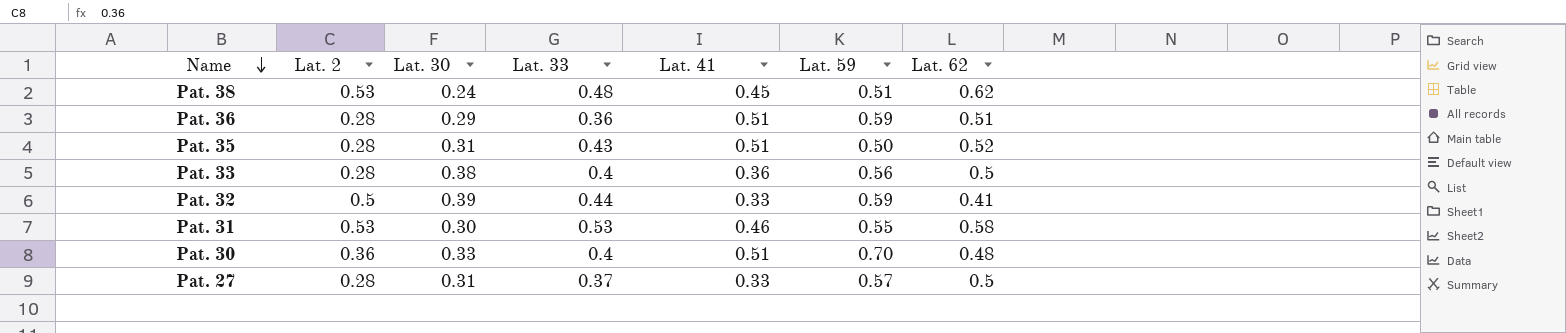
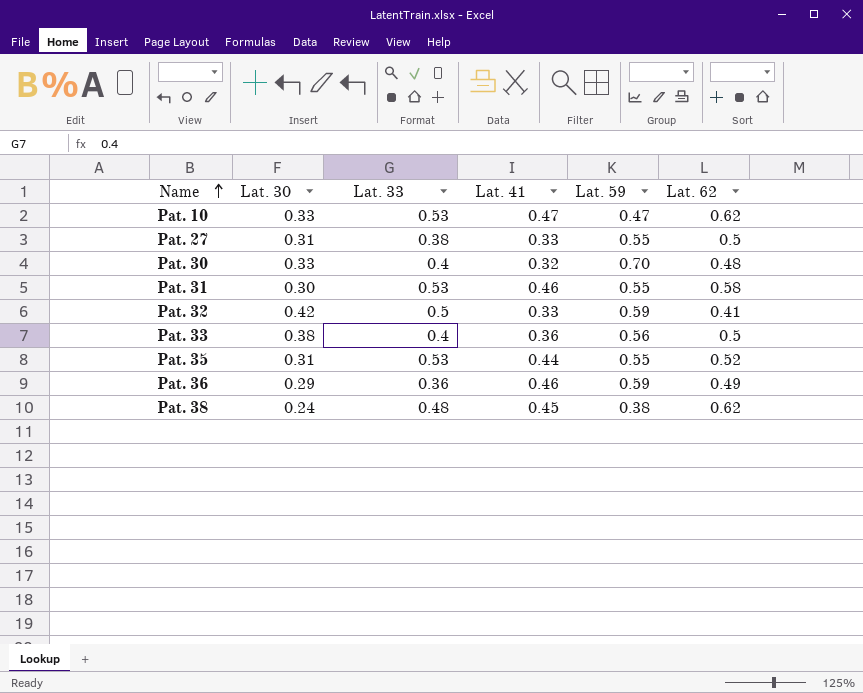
row order: Name descending -> Name ascending
column Lat. 2 | position: 2 -> none
row Pat. 10: none -> 0.33 | 0.53 | 0.47 | 0.47 | 0.62
Pat. 27 | Lat. 33: 0.37 -> 0.38
Pat. 27 | Lat. 59: 0.57 -> 0.55
Pat. 30 | Lat. 41: 0.51 -> 0.32
Pat. 32 | Lat. 30: 0.39 -> 0.42
Pat. 32 | Lat. 33: 0.44 -> 0.5
Pat. 35 | Lat. 33: 0.43 -> 0.53
Pat. 35 | Lat. 41: 0.51 -> 0.44
Pat. 35 | Lat. 59: 0.50 -> 0.55
Pat. 36 | Lat. 41: 0.51 -> 0.46
Pat. 36 | Lat. 62: 0.51 -> 0.49
Pat. 38 | Lat. 59: 0.51 -> 0.38

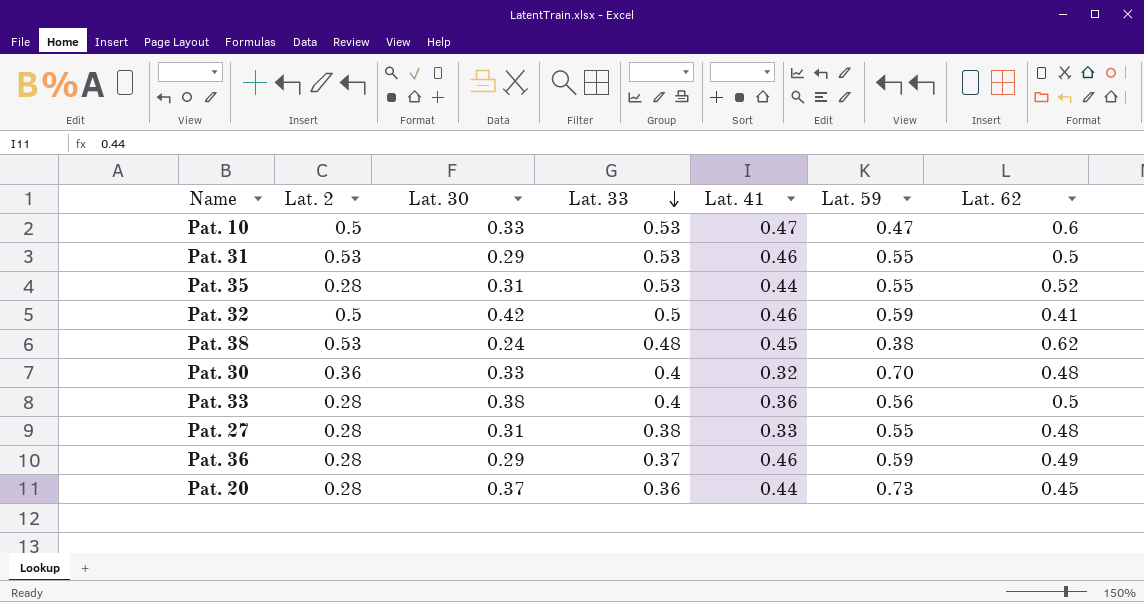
row order: Name ascending -> Lat. 33 descending
column Lat. 2 | position: none -> 2
Pat. 10 | Lat. 62: 0.62 -> 0.6
Pat. 31 | Lat. 30: 0.30 -> 0.29
Pat. 31 | Lat. 62: 0.58 -> 0.5
Pat. 32 | Lat. 41: 0.33 -> 0.46
Pat. 27 | Lat. 62: 0.5 -> 0.48
Pat. 36 | Lat. 33: 0.36 -> 0.37
row Pat. 20: none -> 0.28 | 0.37 | 0.36 | 0.44 | 0.73 | 0.45

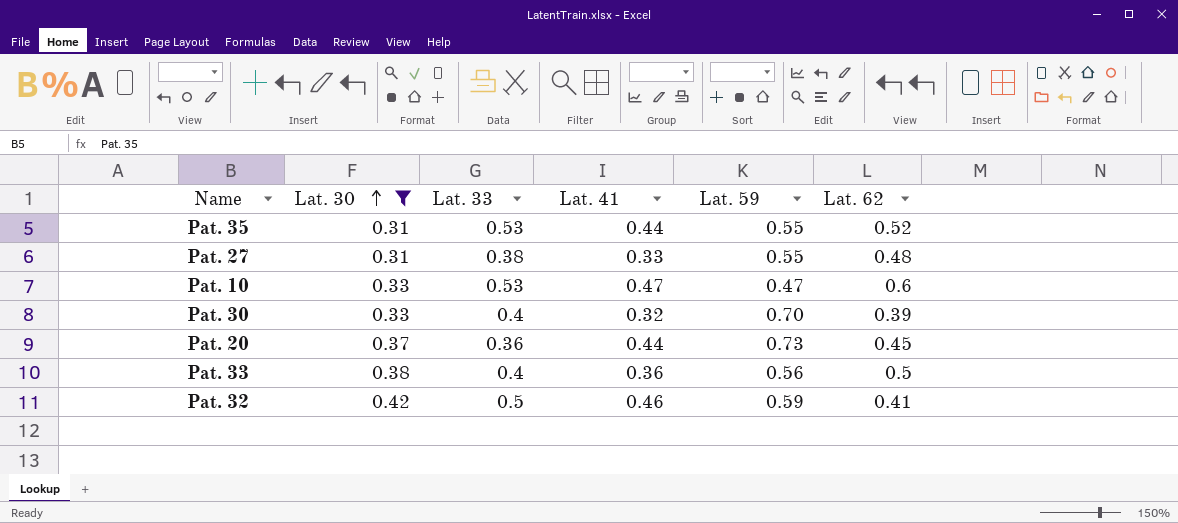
filter: none -> Lat. 30 >= 0.31
row order: Lat. 33 descending -> Lat. 30 ascending
column Lat. 2 | position: 2 -> none
Pat. 30 | Lat. 62: 0.48 -> 0.39

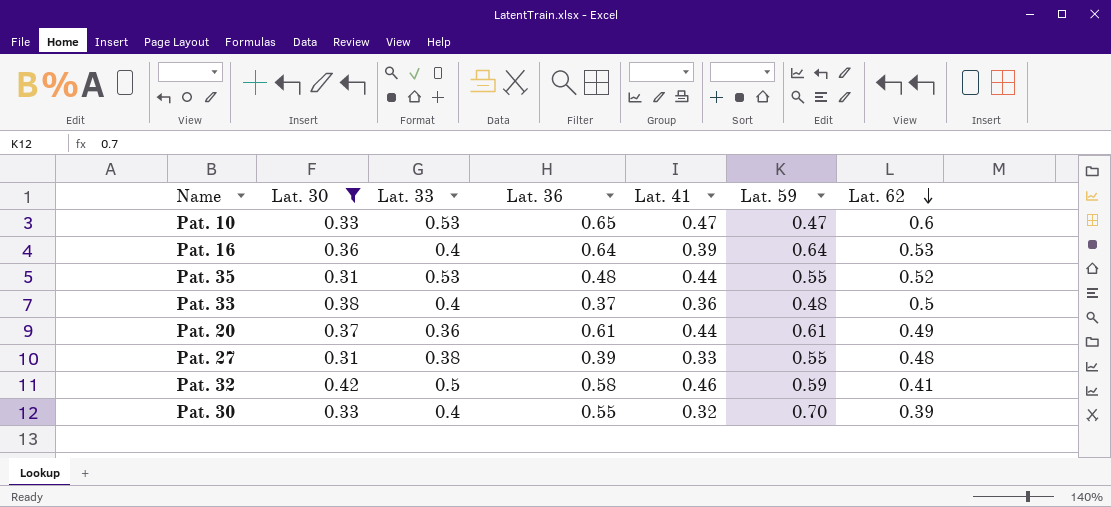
row order: Lat. 30 ascending -> Lat. 62 descending
column Lat. 36 | position: none -> 4
row Pat. 16: none -> 0.36 | 0.4 | 0.64 | 0.39 | 0.64 | 0.53
Pat. 33 | Lat. 59: 0.56 -> 0.48
Pat. 20 | Lat. 59: 0.73 -> 0.61
Pat. 20 | Lat. 62: 0.45 -> 0.49

